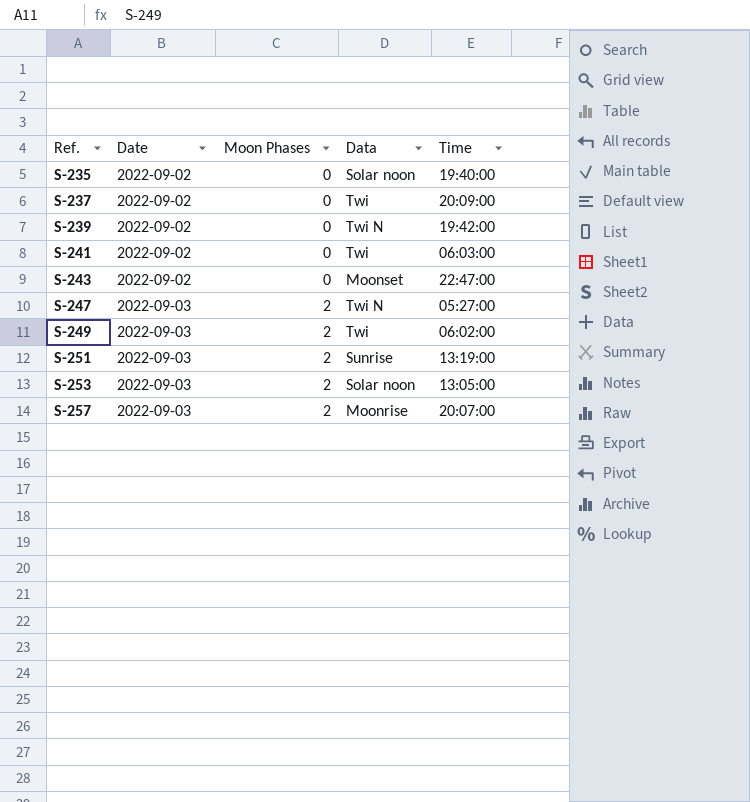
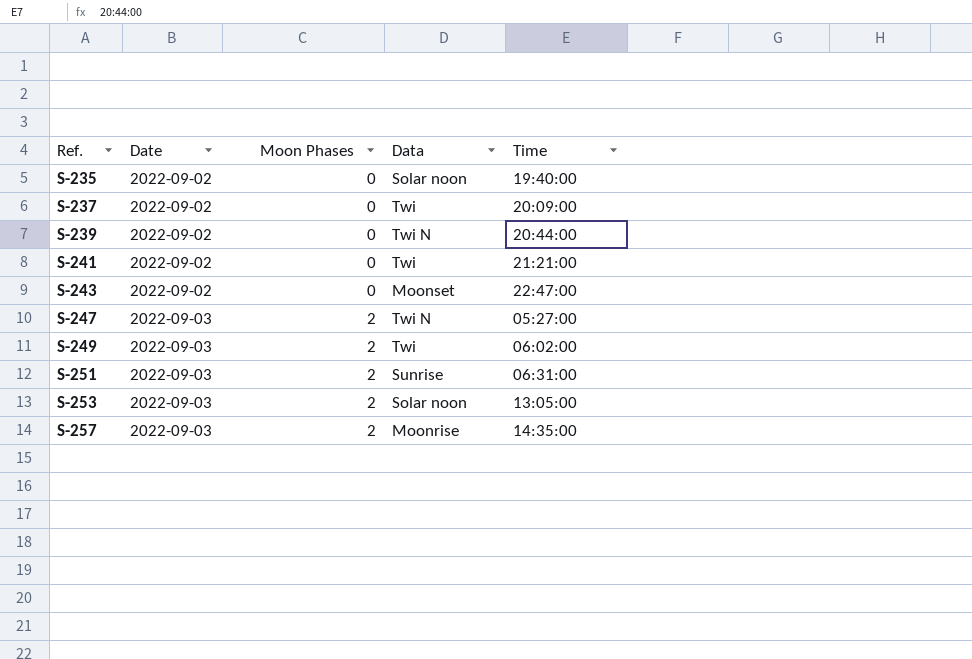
S-239 | Time: 19:42:00 -> 20:44:00
S-241 | Time: 06:03:00 -> 21:21:00
S-251 | Time: 13:19:00 -> 06:31:00
S-257 | Time: 20:07:00 -> 14:35:00

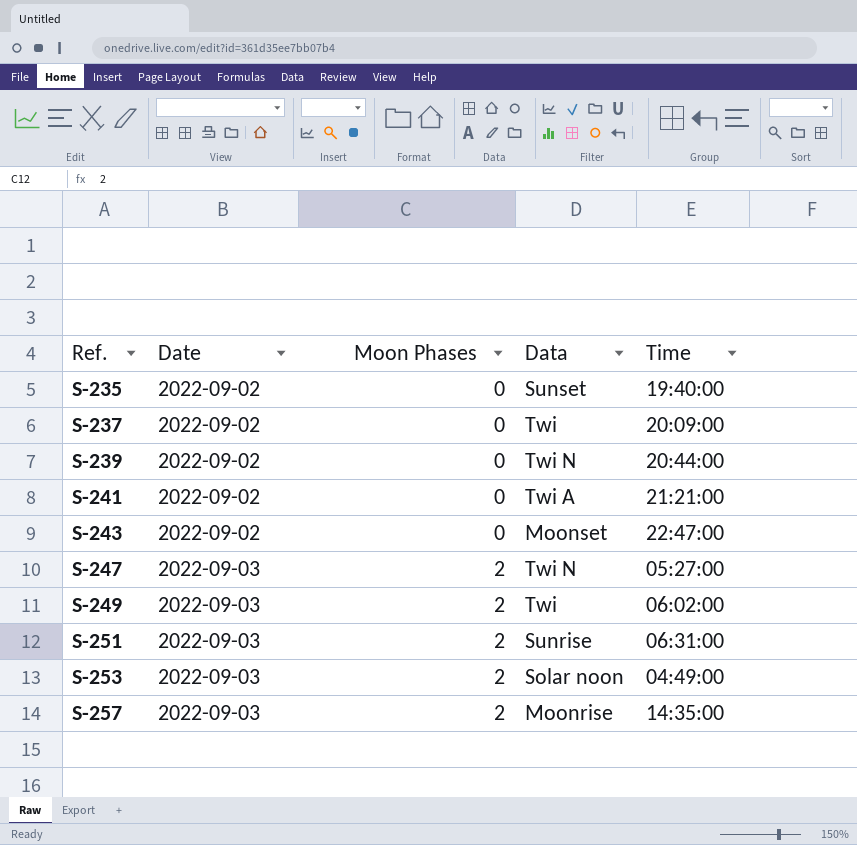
S-235 | Data: Solar noon -> Sunset
S-241 | Data: Twi -> Twi A
S-253 | Time: 13:05:00 -> 04:49:00

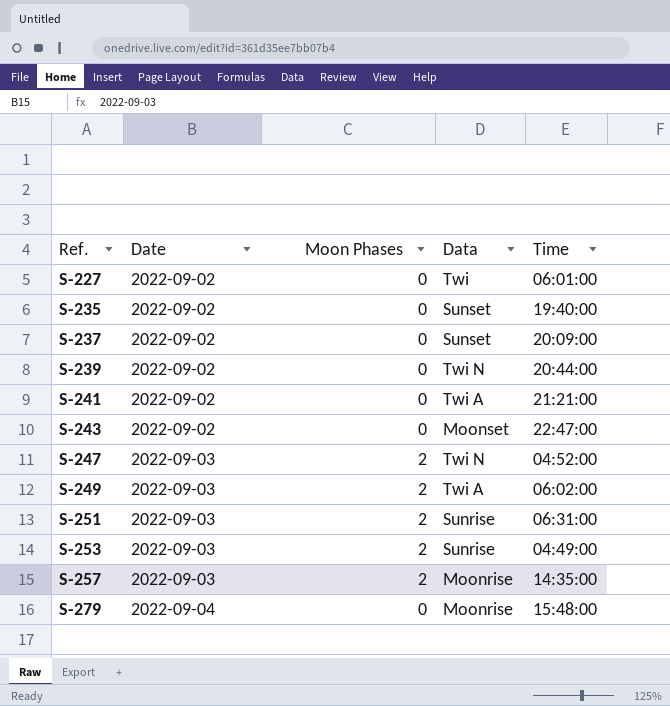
row S-227: none -> 2022-09-02 | 0 | Twi | 06:01:00
S-237 | Data: Twi -> Sunset
S-247 | Time: 05:27:00 -> 04:52:00
S-249 | Data: Twi -> Twi A
S-253 | Data: Solar noon -> Sunrise
row S-279: none -> 2022-09-04 | 0 | Moonrise | 15:48:00

